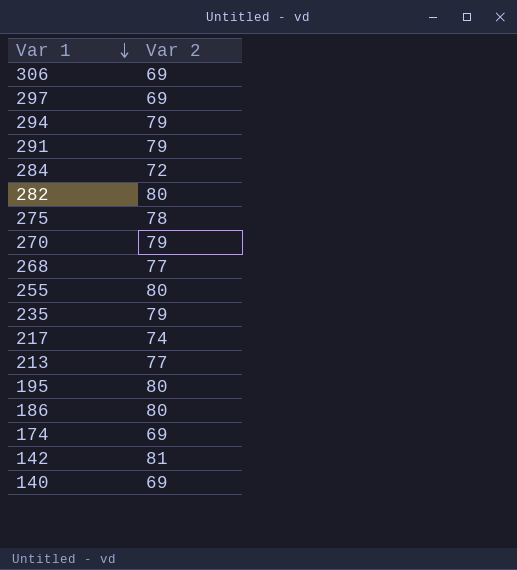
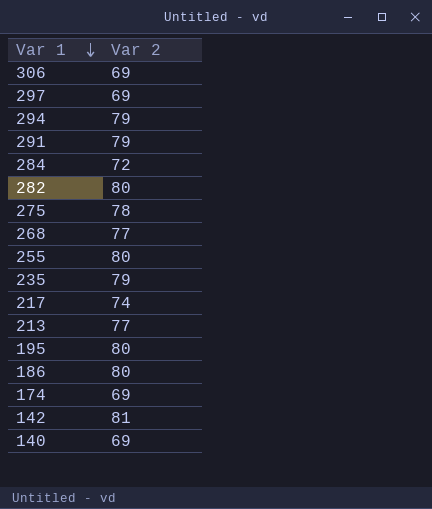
row 270: 79 -> none

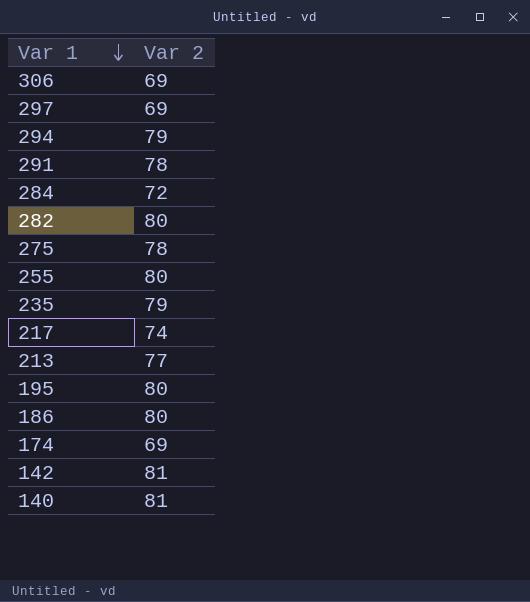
row 268: 77 -> none
291 | Var 2: 79 -> 78
140 | Var 2: 69 -> 81

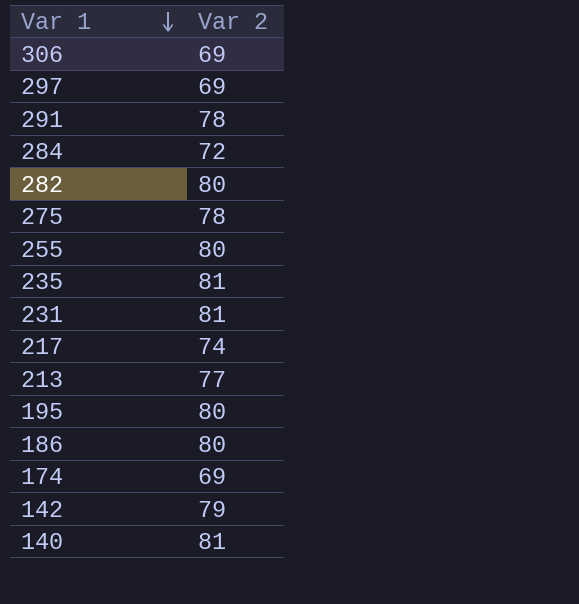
row 294: 79 -> none
235 | Var 2: 79 -> 81
row 231: none -> 81
142 | Var 2: 81 -> 79

